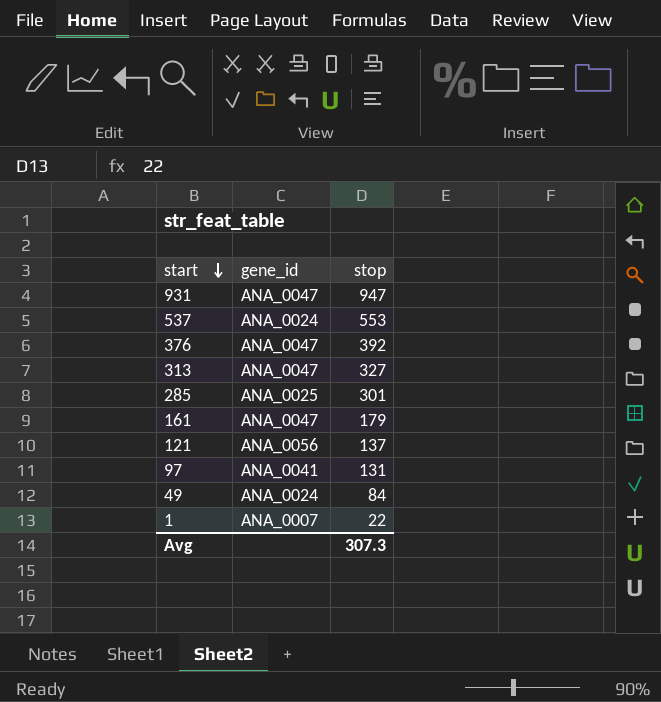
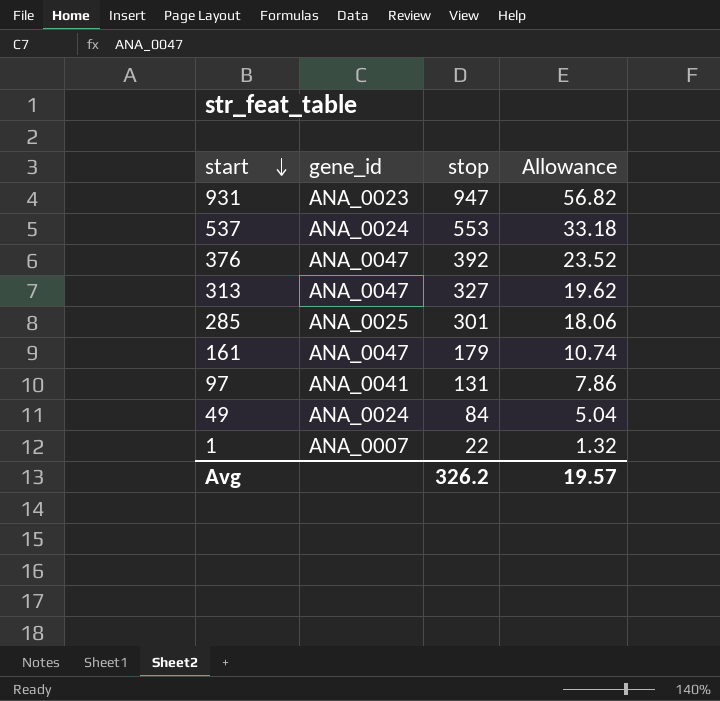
column Allowance | formula: none -> [stop] * 0.06
row 121: ANA_0056 | 137 -> none
931 | gene_id: ANA_0047 -> ANA_0023
Avg | stop: 307.3 -> 326.2

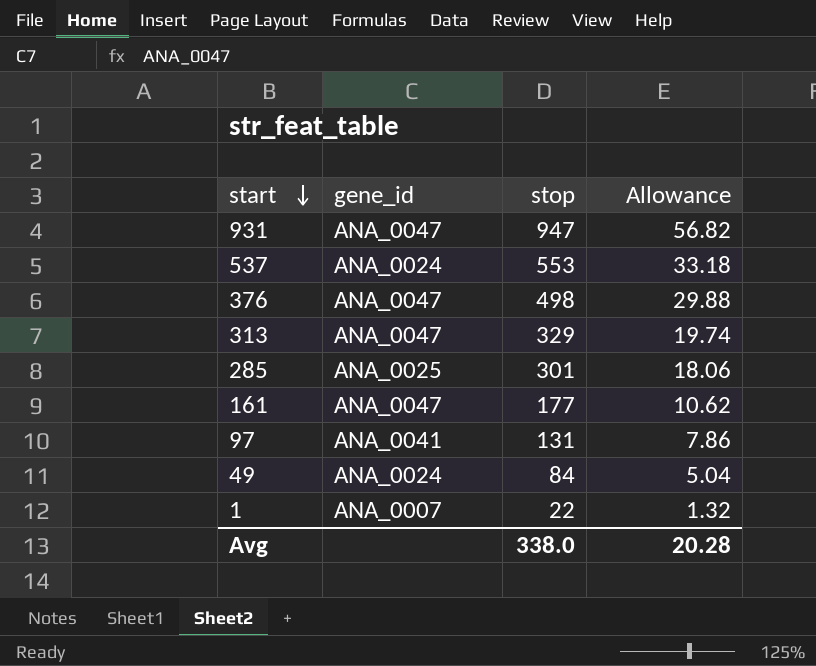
931 | gene_id: ANA_0023 -> ANA_0047
376 | stop: 392 -> 498
376 | Allowance: 23.52 -> 29.88
313 | stop: 327 -> 329
313 | Allowance: 19.62 -> 19.74
161 | stop: 179 -> 177
161 | Allowance: 10.74 -> 10.62
Avg | stop: 326.2 -> 338.0
Avg | Allowance: 19.57 -> 20.28

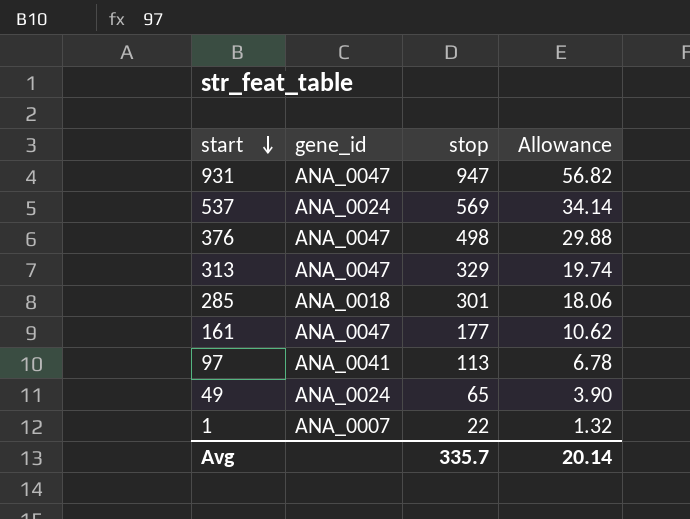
537 | stop: 553 -> 569
537 | Allowance: 33.18 -> 34.14
285 | gene_id: ANA_0025 -> ANA_0018
97 | stop: 131 -> 113
97 | Allowance: 7.86 -> 6.78
49 | stop: 84 -> 65
49 | Allowance: 5.04 -> 3.90
Avg | stop: 338.0 -> 335.7
Avg | Allowance: 20.28 -> 20.14

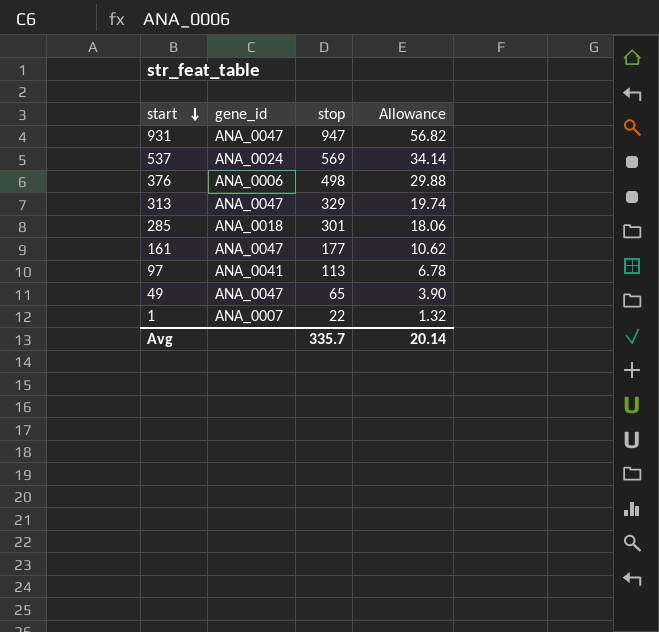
376 | gene_id: ANA_0047 -> ANA_0006
49 | gene_id: ANA_0024 -> ANA_0047

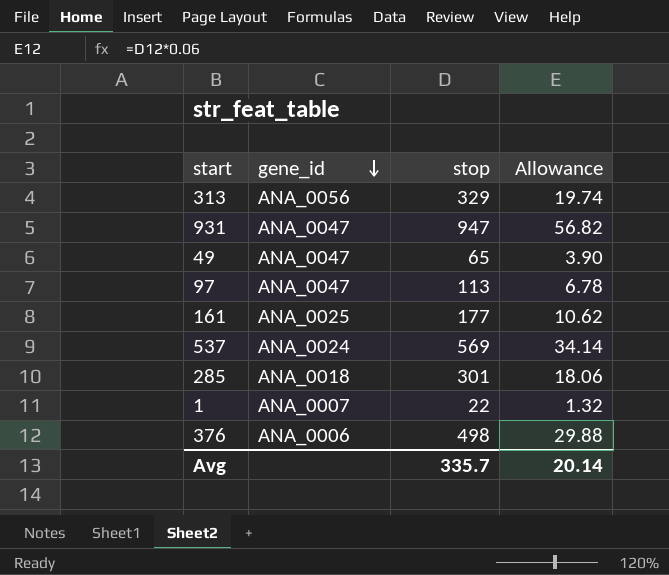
row order: start descending -> gene_id descending
313 | gene_id: ANA_0047 -> ANA_0056
97 | gene_id: ANA_0041 -> ANA_0047
161 | gene_id: ANA_0047 -> ANA_0025

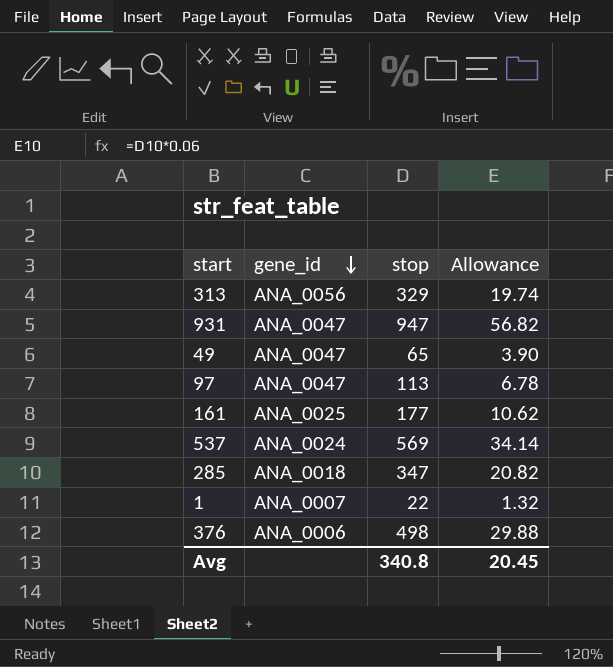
285 | stop: 301 -> 347
285 | Allowance: 18.06 -> 20.82
Avg | stop: 335.7 -> 340.8
Avg | Allowance: 20.14 -> 20.45

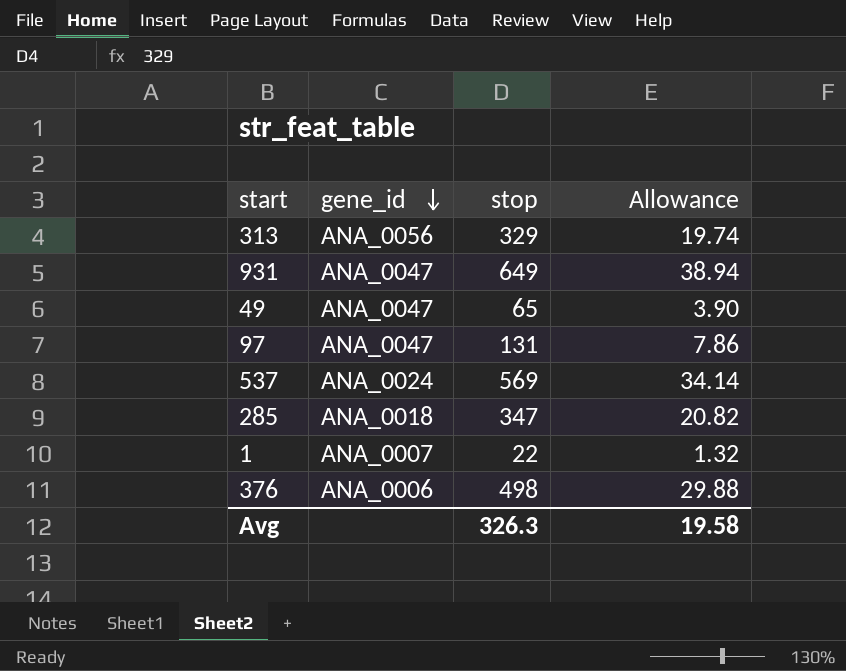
row 161: ANA_0025 | 177 | 10.62 -> none
931 | stop: 947 -> 649
931 | Allowance: 56.82 -> 38.94
97 | stop: 113 -> 131
97 | Allowance: 6.78 -> 7.86
Avg | stop: 340.8 -> 326.3
Avg | Allowance: 20.45 -> 19.58

